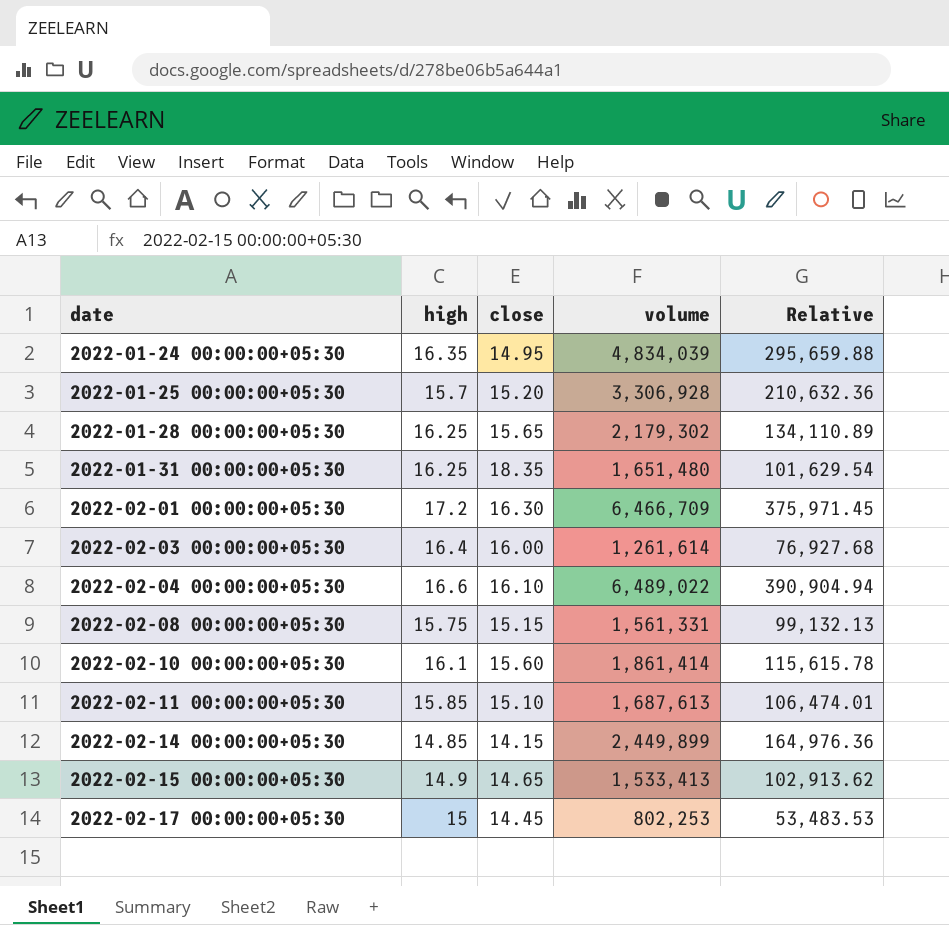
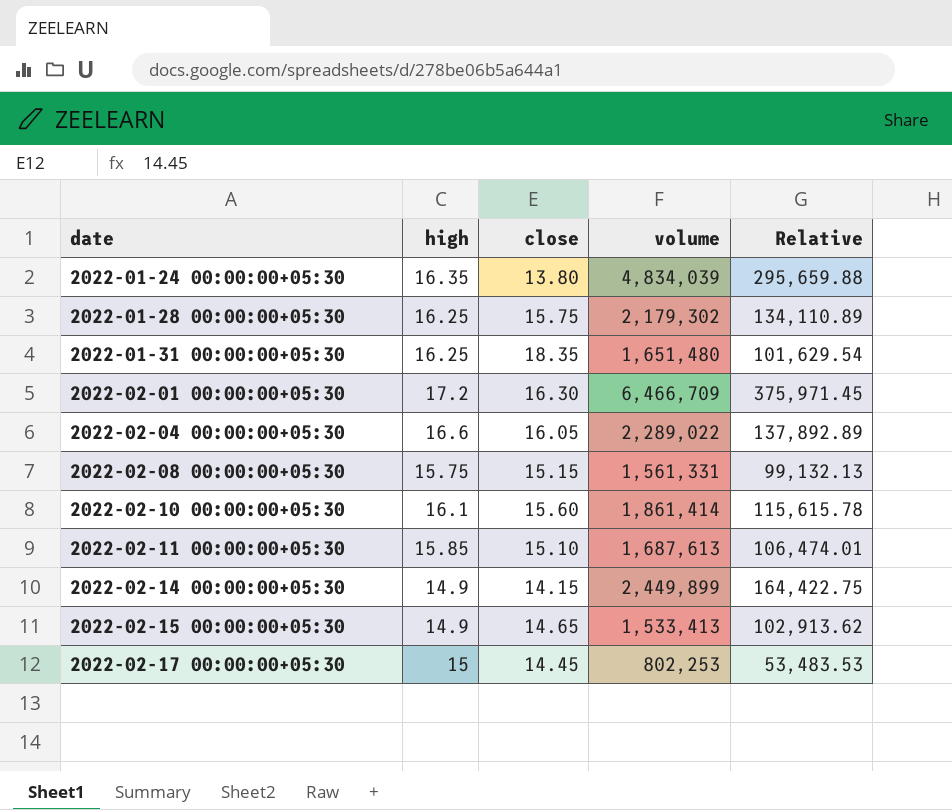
row 2022-01-25 00:00:00+05:30: 15.7 | 15.20 | 3,306,928 | 210,632.36 -> none
row 2022-02-03 00:00:00+05:30: 16.4 | 16.00 | 1,261,614 | 76,927.68 -> none
2022-01-24 00:00:00+05:30 | close: 14.95 -> 13.80
2022-01-28 00:00:00+05:30 | close: 15.65 -> 15.75
2022-02-04 00:00:00+05:30 | close: 16.10 -> 16.05
2022-02-04 00:00:00+05:30 | volume: 6,489,022 -> 2,289,022
2022-02-04 00:00:00+05:30 | Relative: 390,904.94 -> 137,892.89
2022-02-14 00:00:00+05:30 | high: 14.85 -> 14.9
2022-02-14 00:00:00+05:30 | Relative: 164,976.36 -> 164,422.75

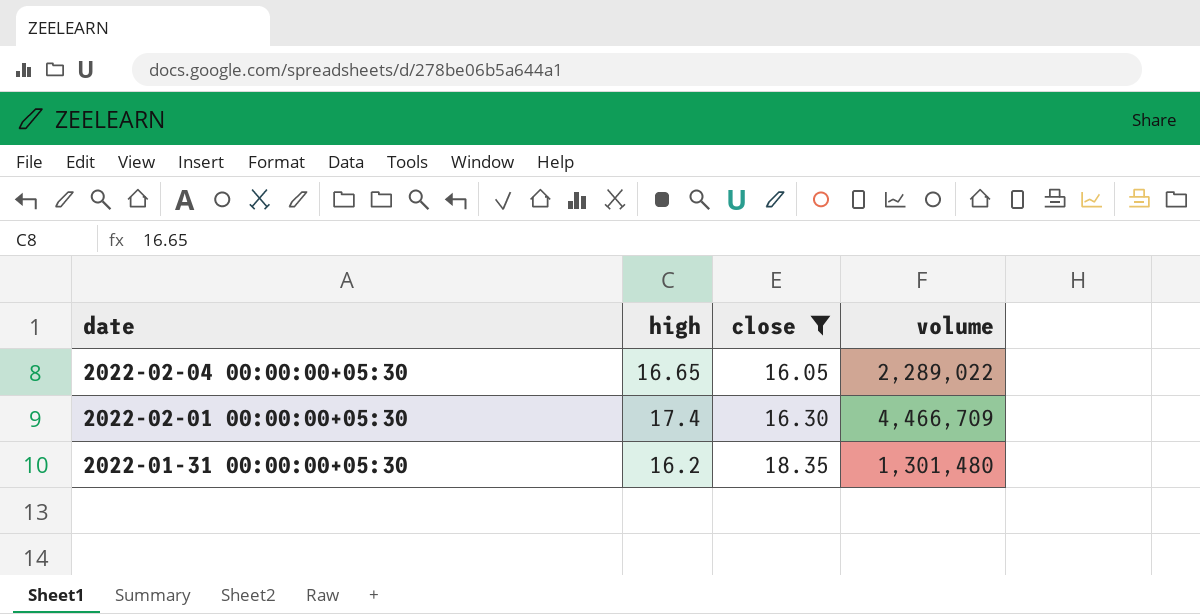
filter: none -> close >= 16.05
row order: date ascending -> date descending
column Relative | formula: [volume] / [high] -> none
2022-02-04 00:00:00+05:30 | high: 16.6 -> 16.65
2022-02-01 00:00:00+05:30 | high: 17.2 -> 17.4
2022-02-01 00:00:00+05:30 | volume: 6,466,709 -> 4,466,709
2022-01-31 00:00:00+05:30 | high: 16.25 -> 16.2
2022-01-31 00:00:00+05:30 | volume: 1,651,480 -> 1,301,480

